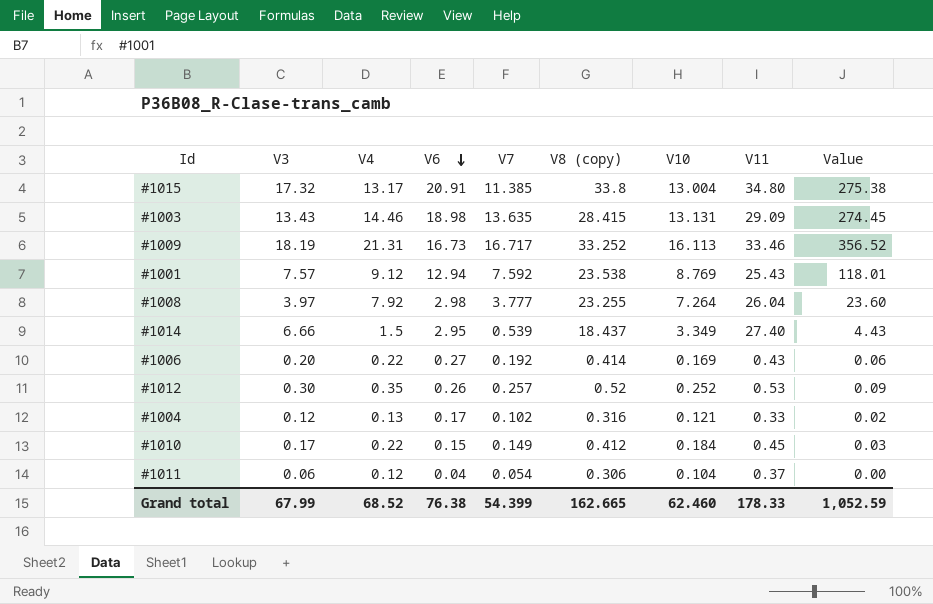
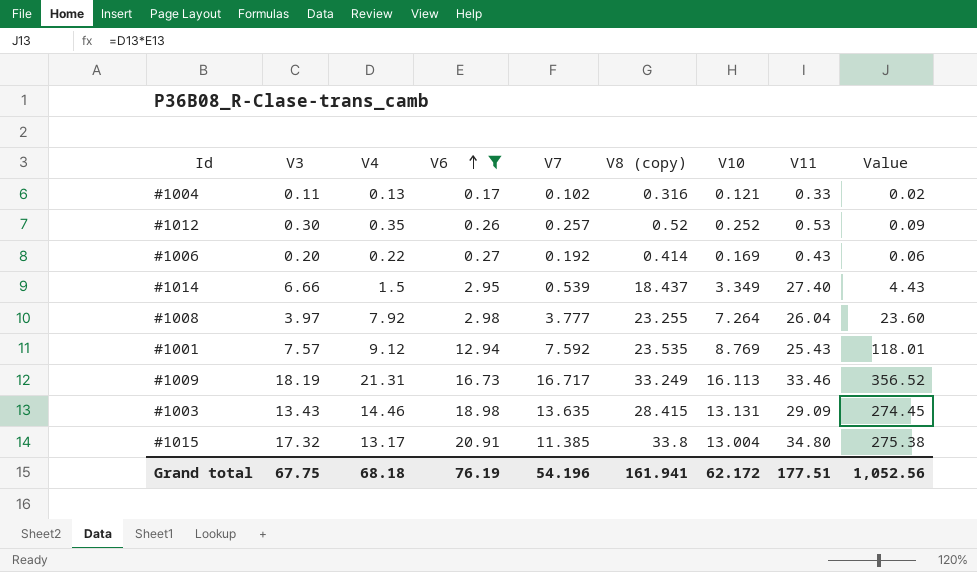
filter: none -> V6 >= 0.17
row order: V6 descending -> V6 ascending
#1004 | V3: 0.12 -> 0.11
#1001 | V8 (copy): 23.538 -> 23.535
#1009 | V8 (copy): 33.252 -> 33.249
Grand total | V3: 67.99 -> 67.75
Grand total | V4: 68.52 -> 68.18
Grand total | V6: 76.38 -> 76.19
Grand total | V7: 54.399 -> 54.196
Grand total | V8 (copy): 162.665 -> 161.941
Grand total | V10: 62.460 -> 62.172
Grand total | V11: 178.33 -> 177.51
Grand total | Value: 1,052.59 -> 1,052.56

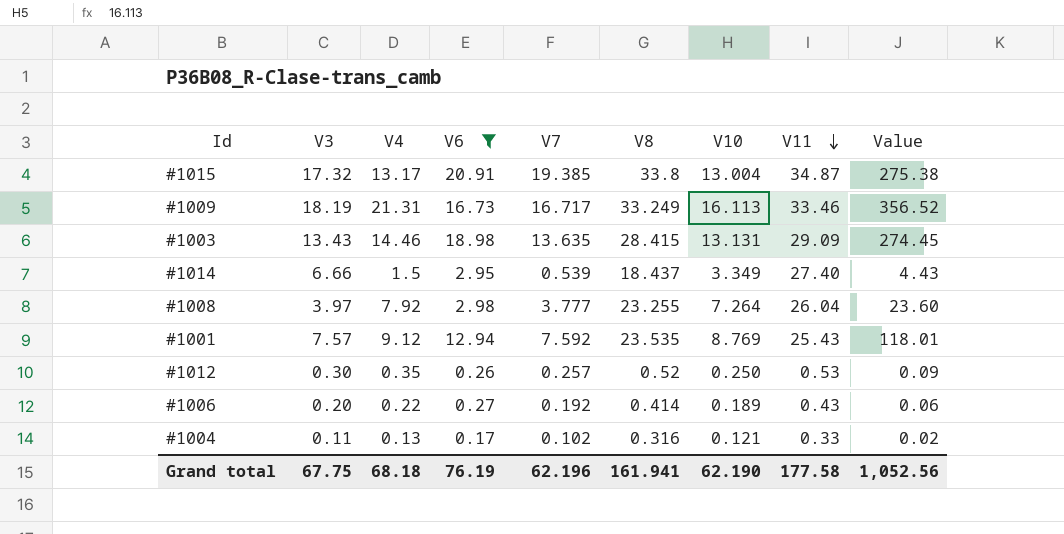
row order: V6 ascending -> V11 descending
column name: V8 (copy) -> V8
#1015 | V7: 11.385 -> 19.385
#1015 | V11: 34.80 -> 34.87
#1012 | V10: 0.252 -> 0.250
#1006 | V10: 0.169 -> 0.189
Grand total | V7: 54.196 -> 62.196
Grand total | V10: 62.172 -> 62.190
Grand total | V11: 177.51 -> 177.58

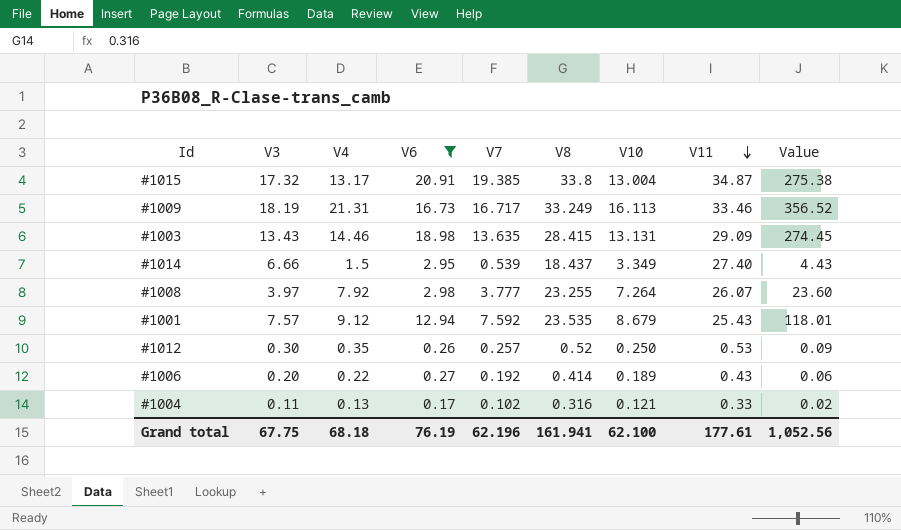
#1008 | V11: 26.04 -> 26.07
#1001 | V10: 8.769 -> 8.679
Grand total | V10: 62.190 -> 62.100
Grand total | V11: 177.58 -> 177.61

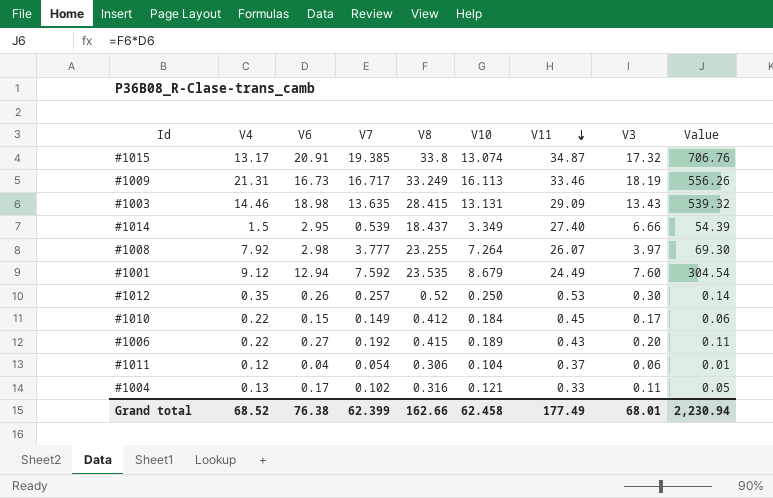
filter: V6 >= 0.17 -> none
column V3 | position: 2 -> 8
column Value | formula: [V4] * [V6] -> [V6] * [V8]
#1015 | V10: 13.004 -> 13.074
#1001 | V11: 25.43 -> 24.49
#1001 | V3: 7.57 -> 7.60
#1006 | V8: 0.414 -> 0.415
Grand total | V4: 68.18 -> 68.52
Grand total | V6: 76.19 -> 76.38
Grand total | V7: 62.196 -> 62.399
Grand total | V8: 161.941 -> 162.66
Grand total | V10: 62.100 -> 62.458
Grand total | V11: 177.61 -> 177.49
Grand total | V3: 67.75 -> 68.01
Grand total | Value: 1,052.56 -> 2,230.94

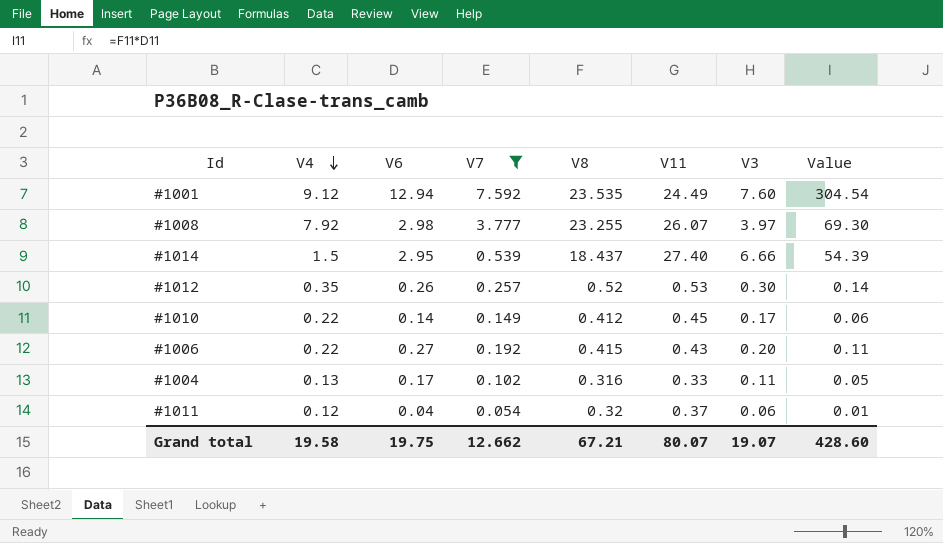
filter: none -> V7 <= 7.592
row order: V11 descending -> V4 descending
column V10 | position: 6 -> none
#1010 | V6: 0.15 -> 0.14
#1011 | V8: 0.306 -> 0.32
Grand total | V4: 68.52 -> 19.58
Grand total | V6: 76.38 -> 19.75
Grand total | V7: 62.399 -> 12.662
Grand total | V8: 162.66 -> 67.21
Grand total | V11: 177.49 -> 80.07
Grand total | V3: 68.01 -> 19.07
Grand total | Value: 2,230.94 -> 428.60

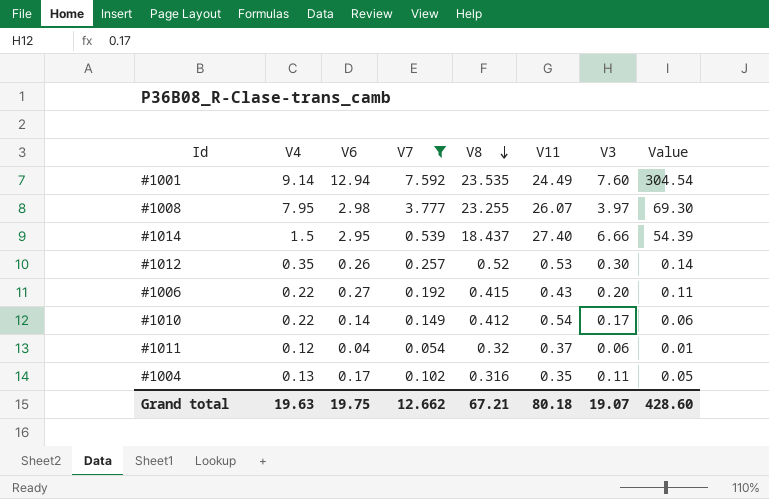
row order: V4 descending -> V8 descending
#1001 | V4: 9.12 -> 9.14
#1008 | V4: 7.92 -> 7.95
#1010 | V11: 0.45 -> 0.54
#1004 | V11: 0.33 -> 0.35
Grand total | V4: 19.58 -> 19.63
Grand total | V11: 80.07 -> 80.18

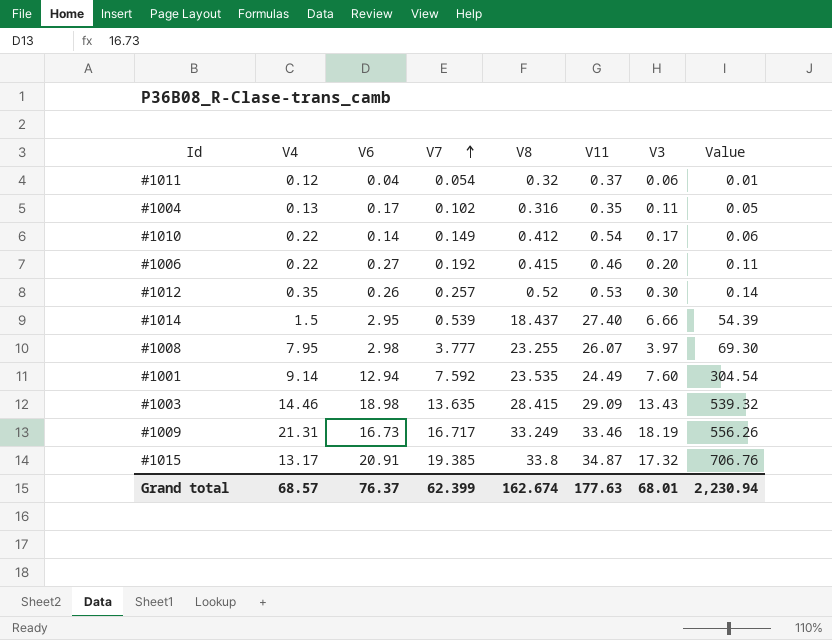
filter: V7 <= 7.592 -> none
row order: V8 descending -> V7 ascending
#1006 | V11: 0.43 -> 0.46
Grand total | V4: 19.63 -> 68.57
Grand total | V6: 19.75 -> 76.37
Grand total | V7: 12.662 -> 62.399
Grand total | V8: 67.21 -> 162.674
Grand total | V11: 80.18 -> 177.63
Grand total | V3: 19.07 -> 68.01
Grand total | Value: 428.60 -> 2,230.94

